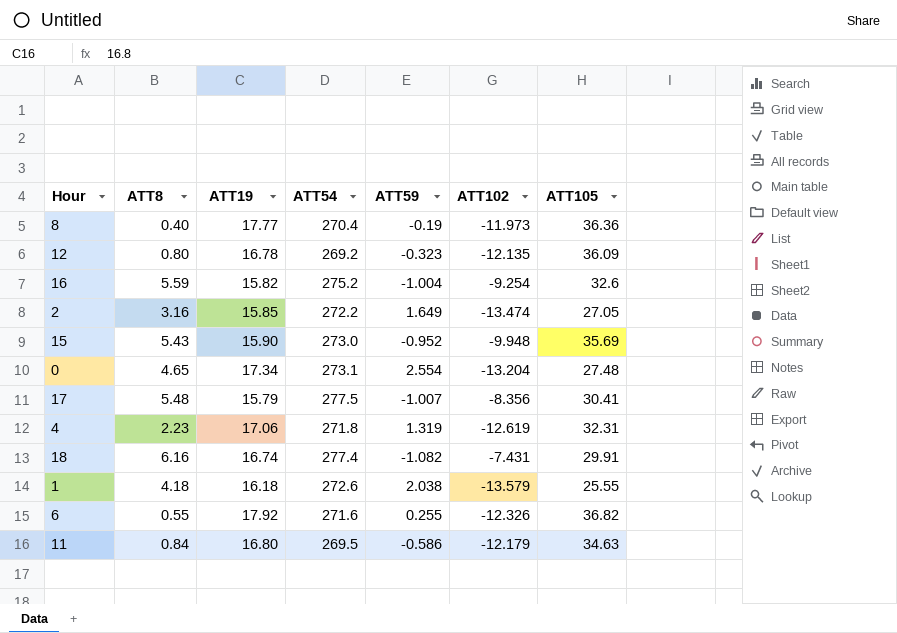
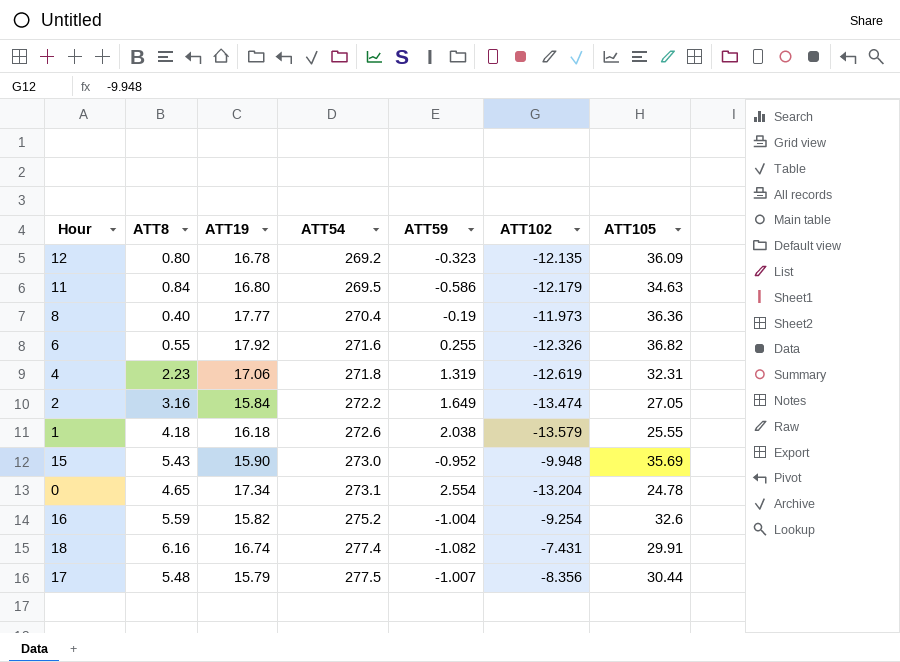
row order: none -> ATT54 ascending
2 | ATT19: 15.85 -> 15.84
0 | ATT105: 27.48 -> 24.78
17 | ATT105: 30.41 -> 30.44

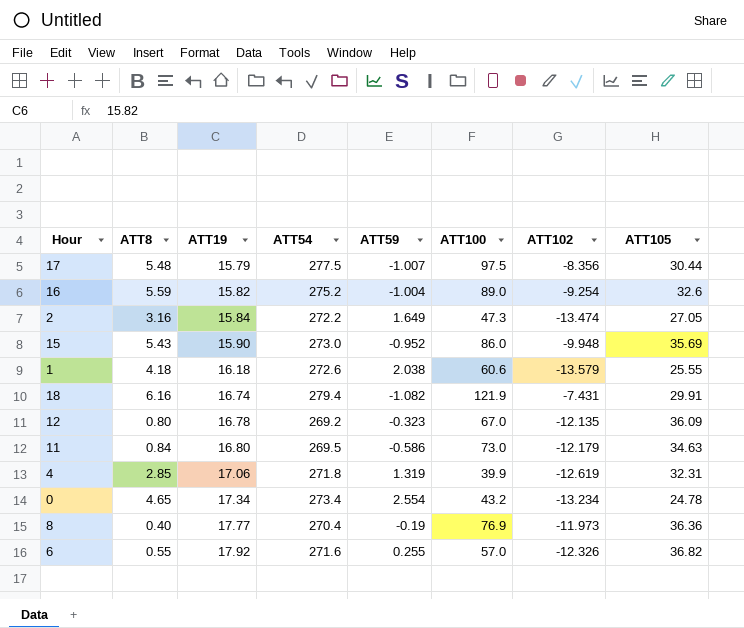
row order: ATT54 ascending -> ATT19 ascending
column ATT100 | position: none -> 6
18 | ATT54: 277.4 -> 279.4
4 | ATT8: 2.23 -> 2.85
0 | ATT54: 273.1 -> 273.4
0 | ATT102: -13.204 -> -13.234

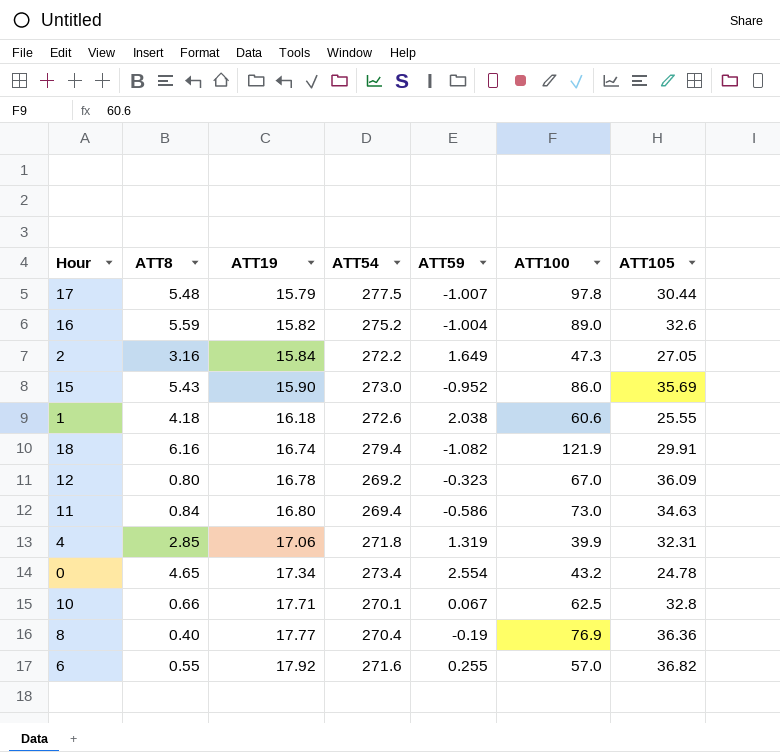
column ATT102 | position: 7 -> none
17 | ATT100: 97.5 -> 97.8
11 | ATT54: 269.5 -> 269.4
row 10: none -> 0.66 | 17.71 | 270.1 | 0.067 | 62.5 | 32.8

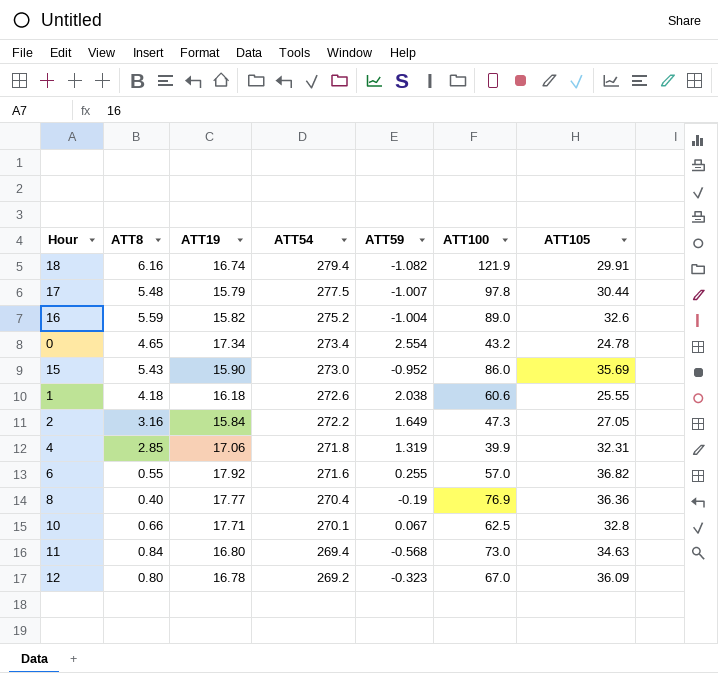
row order: ATT19 ascending -> ATT54 descending
11 | ATT59: -0.586 -> -0.568

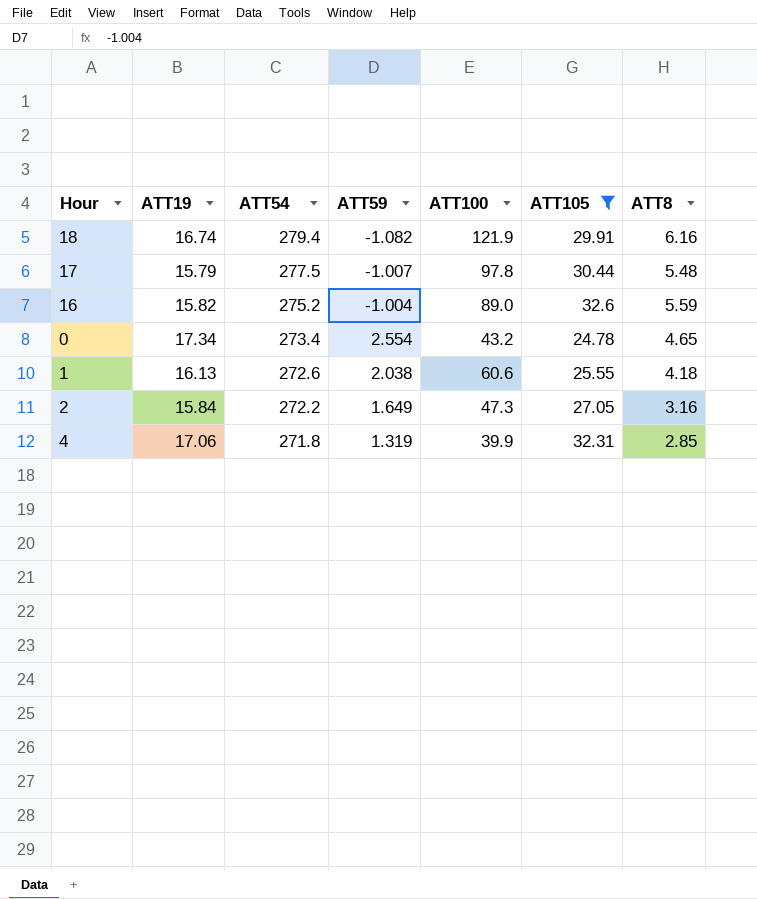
filter: none -> ATT105 <= 32.6
column ATT8 | position: 2 -> 7
1 | ATT19: 16.18 -> 16.13

